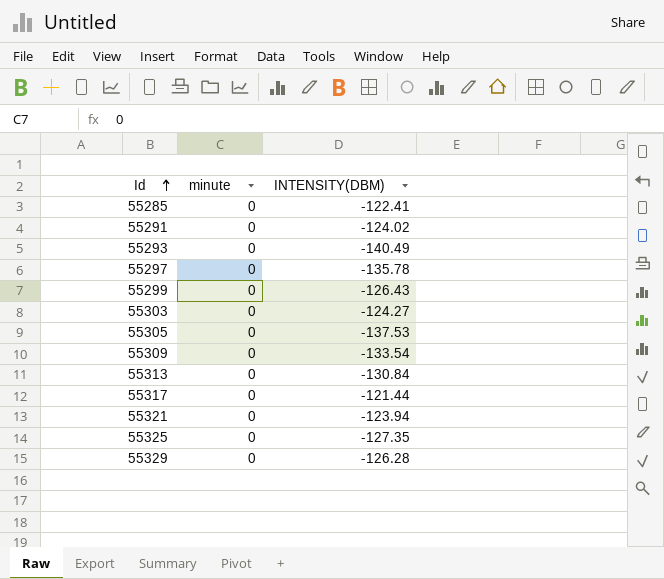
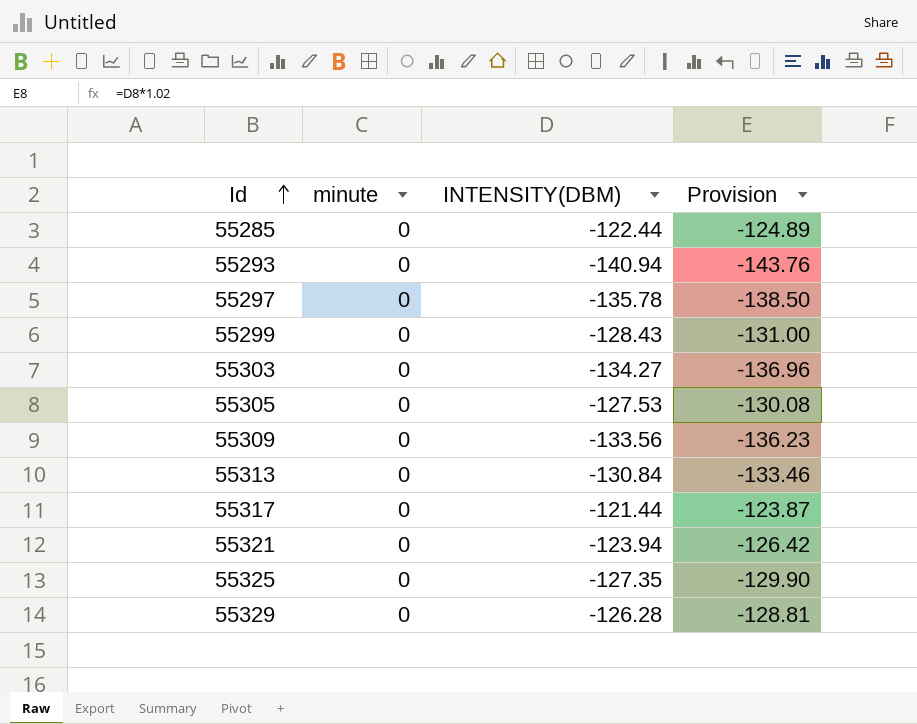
column Provision | formula: none -> [INTENSITY(DBM)] * 1.02
row 55291: 0 | -124.02 -> none
55285 | INTENSITY(DBM): -122.41 -> -122.44
55293 | INTENSITY(DBM): -140.49 -> -140.94
55299 | INTENSITY(DBM): -126.43 -> -128.43
55303 | INTENSITY(DBM): -124.27 -> -134.27
55305 | INTENSITY(DBM): -137.53 -> -127.53
55309 | INTENSITY(DBM): -133.54 -> -133.56

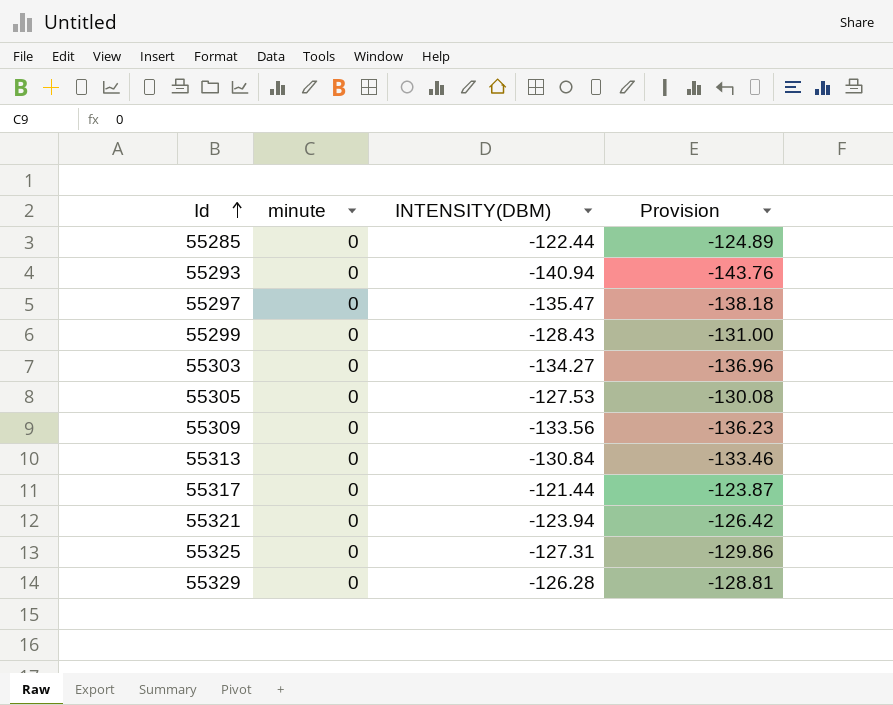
55297 | INTENSITY(DBM): -135.78 -> -135.47
55297 | Provision: -138.50 -> -138.18
55325 | INTENSITY(DBM): -127.35 -> -127.31
55325 | Provision: -129.90 -> -129.86

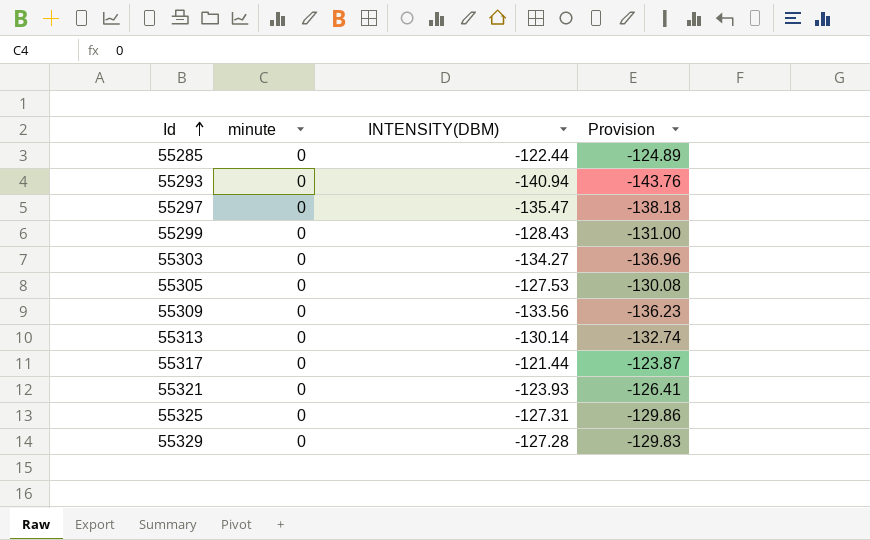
55313 | INTENSITY(DBM): -130.84 -> -130.14
55313 | Provision: -133.46 -> -132.74
55321 | INTENSITY(DBM): -123.94 -> -123.93
55321 | Provision: -126.42 -> -126.41
55329 | INTENSITY(DBM): -126.28 -> -127.28
55329 | Provision: -128.81 -> -129.83

